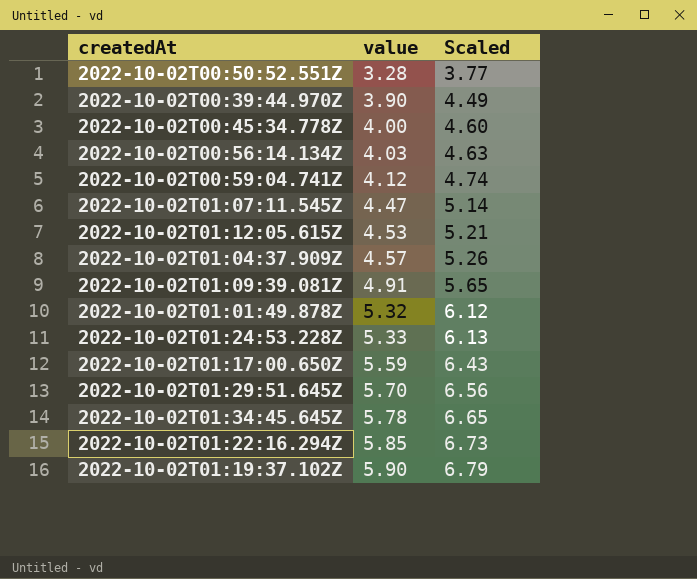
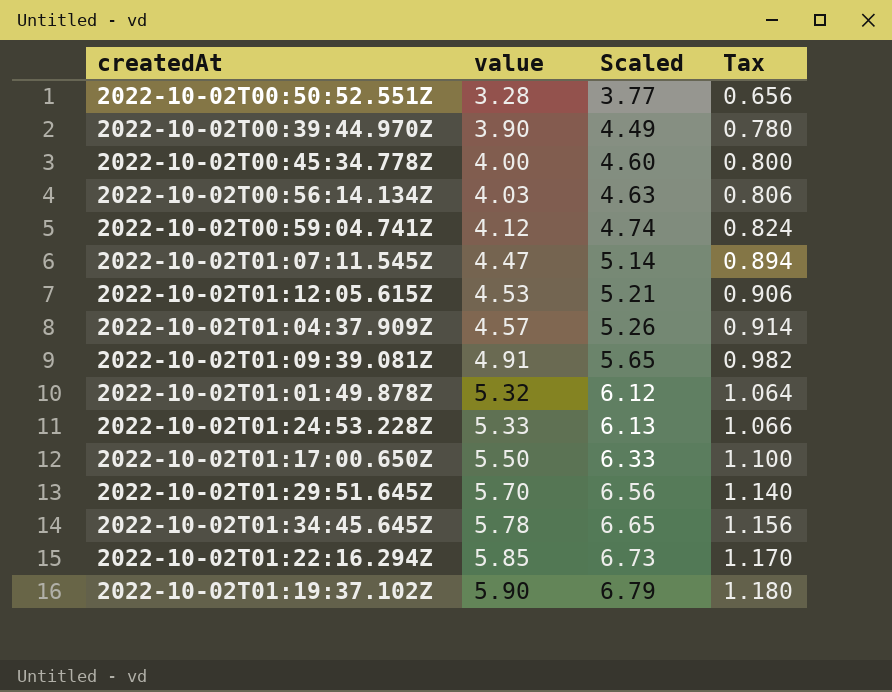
column Tax | formula: none -> [value] * 0.2
2022-10-02T01:17:00.650Z | value: 5.59 -> 5.50
2022-10-02T01:17:00.650Z | Scaled: 6.43 -> 6.33

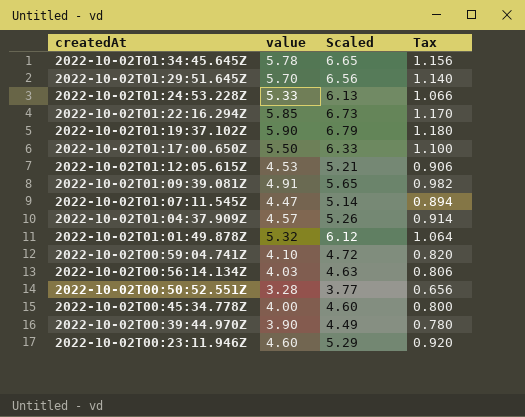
row order: value ascending -> createdAt descending
2022-10-02T00:59:04.741Z | value: 4.12 -> 4.10
2022-10-02T00:59:04.741Z | Scaled: 4.74 -> 4.72
2022-10-02T00:59:04.741Z | Tax: 0.824 -> 0.820
row 2022-10-02T00:23:11.946Z: none -> 4.60 | 5.29 | 0.920

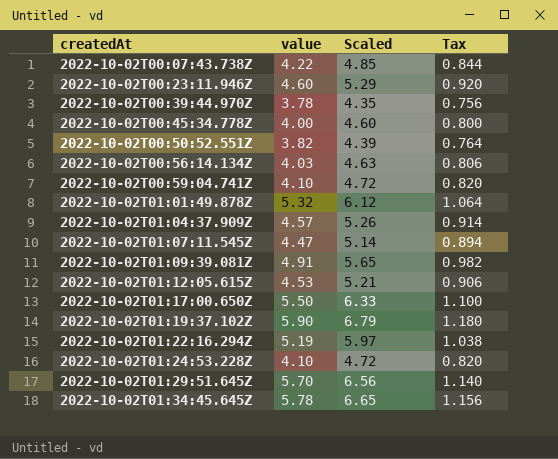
row order: createdAt descending -> createdAt ascending
row 2022-10-02T00:07:43.738Z: none -> 4.22 | 4.85 | 0.844
2022-10-02T00:39:44.970Z | value: 3.90 -> 3.78
2022-10-02T00:39:44.970Z | Scaled: 4.49 -> 4.35
2022-10-02T00:39:44.970Z | Tax: 0.780 -> 0.756
2022-10-02T00:50:52.551Z | value: 3.28 -> 3.82
2022-10-02T00:50:52.551Z | Scaled: 3.77 -> 4.39
2022-10-02T00:50:52.551Z | Tax: 0.656 -> 0.764
2022-10-02T01:22:16.294Z | value: 5.85 -> 5.19
2022-10-02T01:22:16.294Z | Scaled: 6.73 -> 5.97
2022-10-02T01:22:16.294Z | Tax: 1.170 -> 1.038
2022-10-02T01:24:53.228Z | value: 5.33 -> 4.10
2022-10-02T01:24:53.228Z | Scaled: 6.13 -> 4.72
2022-10-02T01:24:53.228Z | Tax: 1.066 -> 0.820

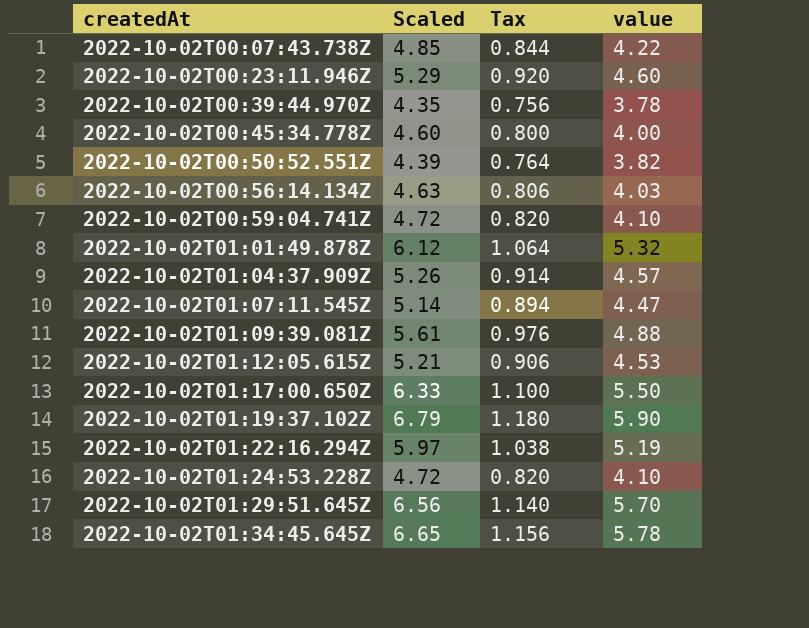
column value | position: 2 -> 4
2022-10-02T01:09:39.081Z | Scaled: 5.65 -> 5.61
2022-10-02T01:09:39.081Z | Tax: 0.982 -> 0.976
2022-10-02T01:09:39.081Z | value: 4.91 -> 4.88

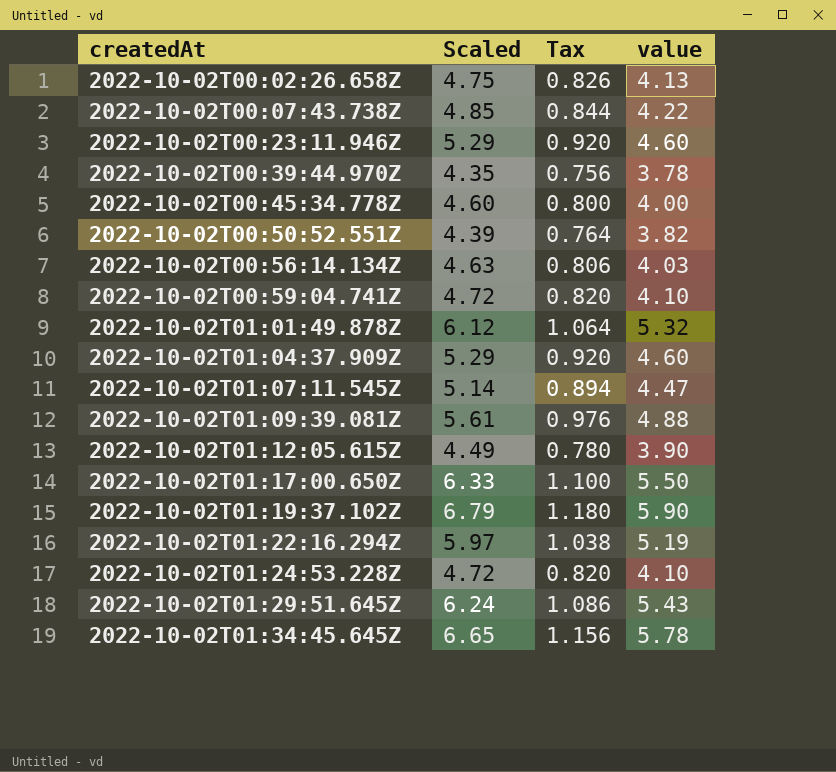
row 2022-10-02T00:02:26.658Z: none -> 4.75 | 0.826 | 4.13
2022-10-02T01:04:37.909Z | Scaled: 5.26 -> 5.29
2022-10-02T01:04:37.909Z | Tax: 0.914 -> 0.920
2022-10-02T01:04:37.909Z | value: 4.57 -> 4.60
2022-10-02T01:12:05.615Z | Scaled: 5.21 -> 4.49
2022-10-02T01:12:05.615Z | Tax: 0.906 -> 0.780
2022-10-02T01:12:05.615Z | value: 4.53 -> 3.90
2022-10-02T01:29:51.645Z | Scaled: 6.56 -> 6.24
2022-10-02T01:29:51.645Z | Tax: 1.140 -> 1.086
2022-10-02T01:29:51.645Z | value: 5.70 -> 5.43

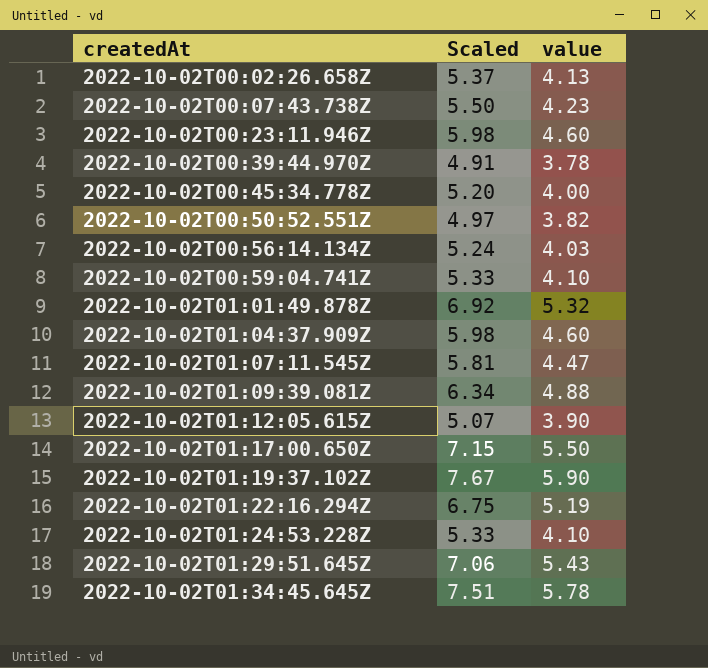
column Tax | formula: [value] * 0.2 -> none
column Scaled | formula: [value] * 1.15 -> [value] * 1.3
2022-10-02T00:07:43.738Z | value: 4.22 -> 4.23

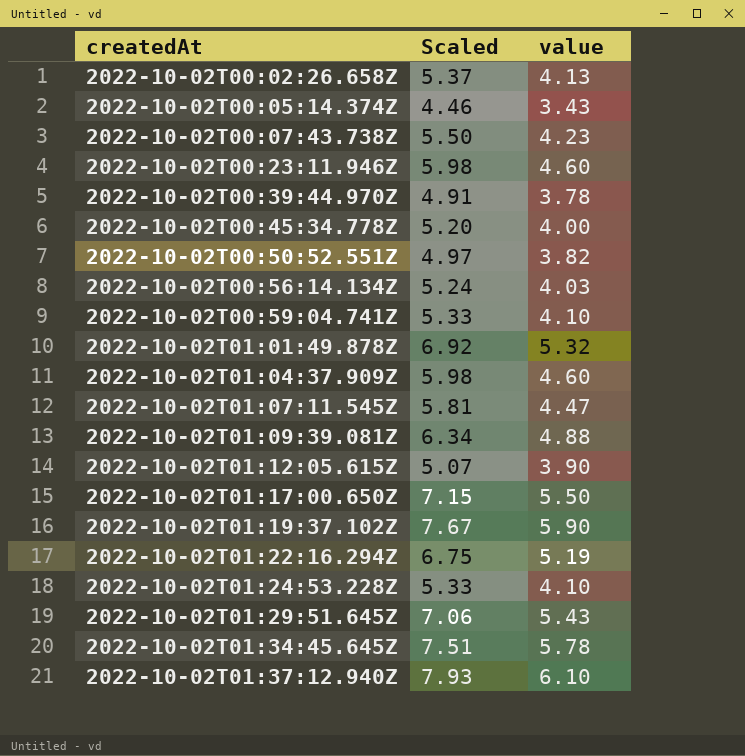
row 2022-10-02T00:05:14.374Z: none -> 4.46 | 3.43
row 2022-10-02T01:37:12.940Z: none -> 7.93 | 6.10

